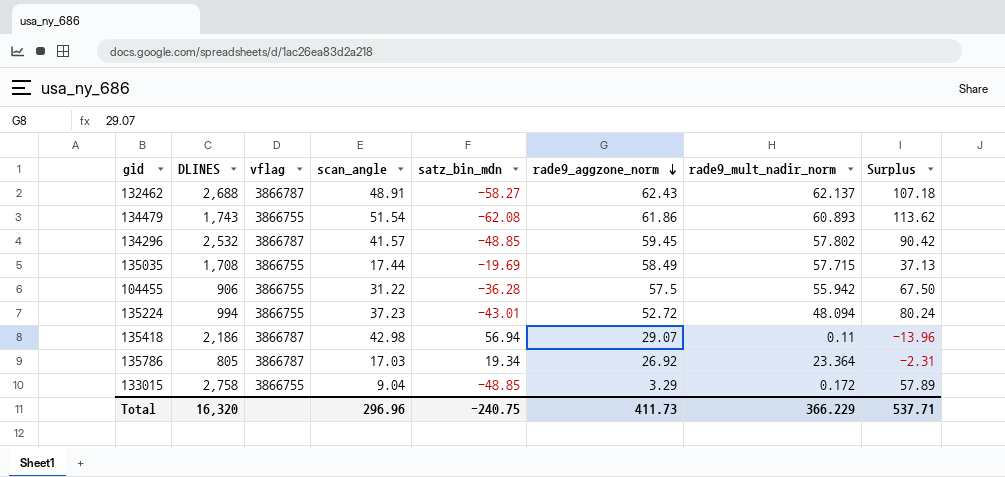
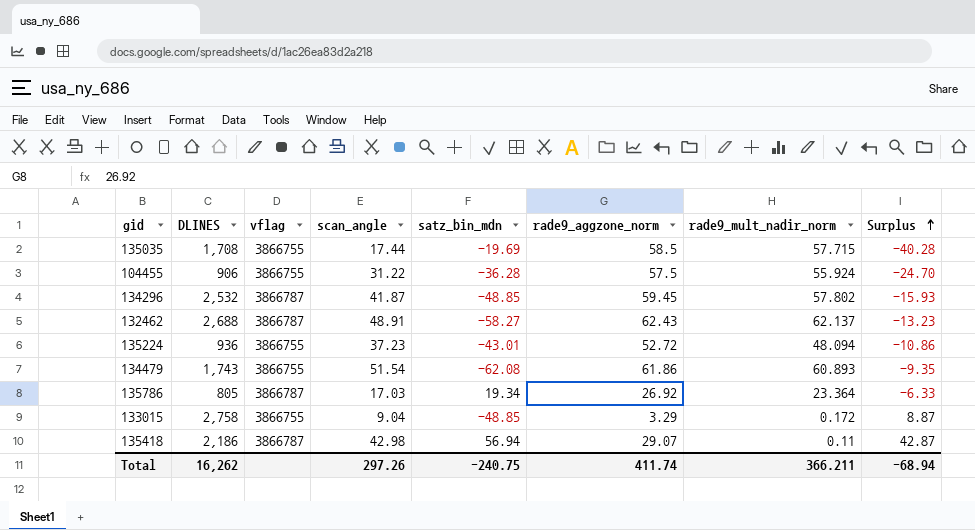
row order: rade9_aggzone_norm descending -> Surplus ascending
column Surplus | formula: [scan_angle] - [satz_bin_mdn] -> [scan_angle] - [rade9_mult_nadir_norm]
135035 | rade9_aggzone_norm: 58.49 -> 58.5
104455 | rade9_mult_nadir_norm: 55.942 -> 55.924
134296 | scan_angle: 41.57 -> 41.87
135224 | DLINES: 994 -> 936
Total | DLINES: 16,320 -> 16,262
Total | scan_angle: 296.96 -> 297.26
Total | rade9_aggzone_norm: 411.73 -> 411.74
Total | rade9_mult_nadir_norm: 366.229 -> 366.211
Total | Surplus: 537.71 -> -68.94

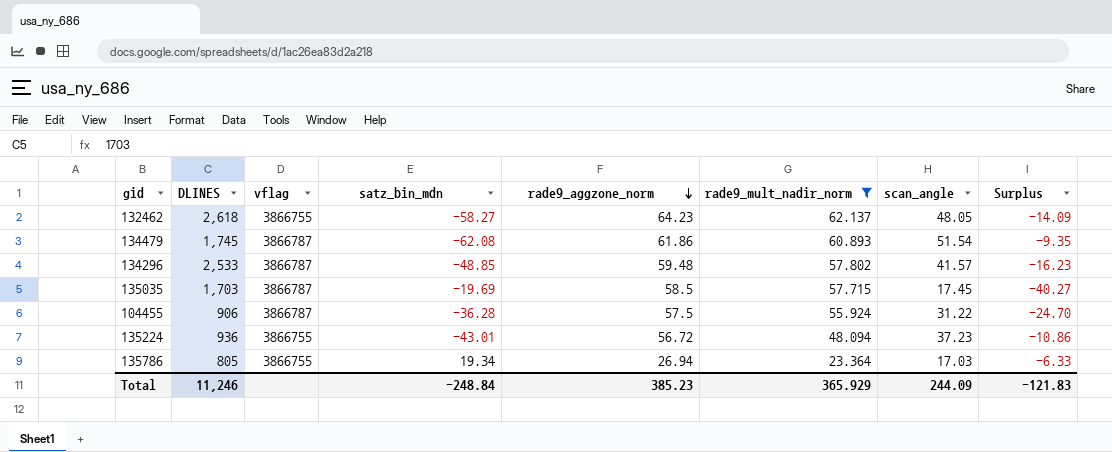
filter: none -> rade9_mult_nadir_norm >= 23.364
row order: Surplus ascending -> rade9_aggzone_norm descending
column scan_angle | position: 4 -> 7
132462 | DLINES: 2,688 -> 2,618
132462 | vflag: 3866787 -> 3866755
132462 | rade9_aggzone_norm: 62.43 -> 64.23
132462 | scan_angle: 48.91 -> 48.05
132462 | Surplus: -13.23 -> -14.09
134479 | DLINES: 1,743 -> 1,745
134479 | vflag: 3866755 -> 3866787
134296 | DLINES: 2,532 -> 2,533
134296 | rade9_aggzone_norm: 59.45 -> 59.48
134296 | scan_angle: 41.87 -> 41.57
134296 | Surplus: -15.93 -> -16.23
135035 | DLINES: 1,708 -> 1,703
135035 | vflag: 3866755 -> 3866787
135035 | scan_angle: 17.44 -> 17.45
135035 | Surplus: -40.28 -> -40.27
104455 | vflag: 3866755 -> 3866787
135224 | rade9_aggzone_norm: 52.72 -> 56.72
135786 | vflag: 3866787 -> 3866755
135786 | rade9_aggzone_norm: 26.92 -> 26.94
Total | DLINES: 16,262 -> 11,246
Total | satz_bin_mdn: -240.75 -> -248.84
Total | rade9_aggzone_norm: 411.74 -> 385.23
Total | rade9_mult_nadir_norm: 366.211 -> 365.929
Total | scan_angle: 297.26 -> 244.09
Total | Surplus: -68.94 -> -121.83

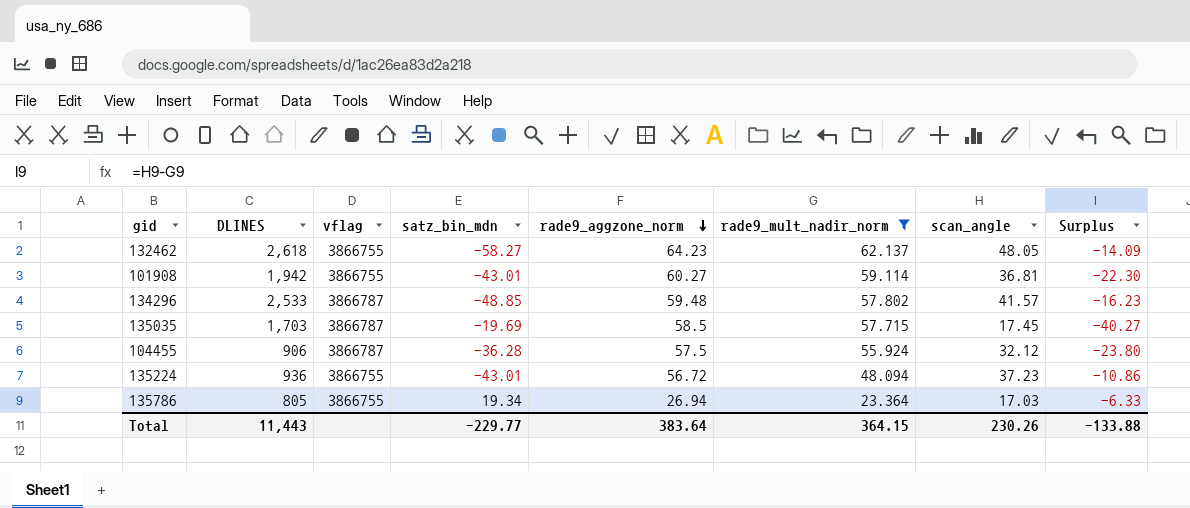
row 134479: 1,745 | 3866787 | -62.08 | 61.86 | 60.893 | 51.54 | -9.35 -> none
row 101908: none -> 1,942 | 3866755 | -43.01 | 60.27 | 59.114 | 36.81 | -22.30
104455 | scan_angle: 31.22 -> 32.12
104455 | Surplus: -24.70 -> -23.80
Total | DLINES: 11,246 -> 11,443
Total | satz_bin_mdn: -248.84 -> -229.77
Total | rade9_aggzone_norm: 385.23 -> 383.64
Total | rade9_mult_nadir_norm: 365.929 -> 364.15
Total | scan_angle: 244.09 -> 230.26
Total | Surplus: -121.83 -> -133.88

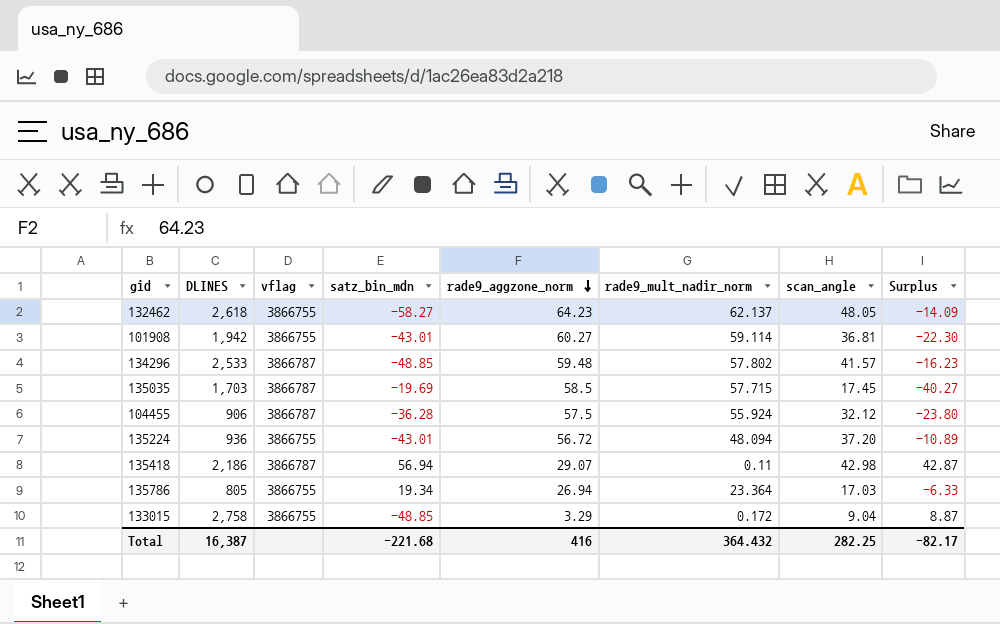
filter: rade9_mult_nadir_norm >= 23.364 -> none
135224 | scan_angle: 37.23 -> 37.20
135224 | Surplus: -10.86 -> -10.89
Total | DLINES: 11,443 -> 16,387
Total | satz_bin_mdn: -229.77 -> -221.68
Total | rade9_aggzone_norm: 383.64 -> 416
Total | rade9_mult_nadir_norm: 364.15 -> 364.432
Total | scan_angle: 230.26 -> 282.25
Total | Surplus: -133.88 -> -82.17

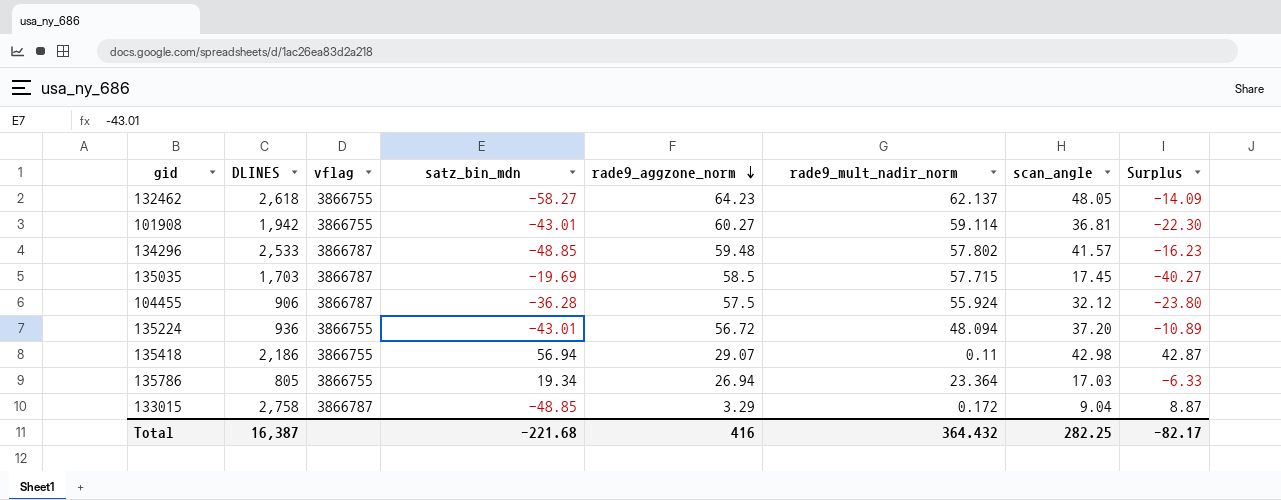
135418 | vflag: 3866787 -> 3866755
133015 | vflag: 3866755 -> 3866787

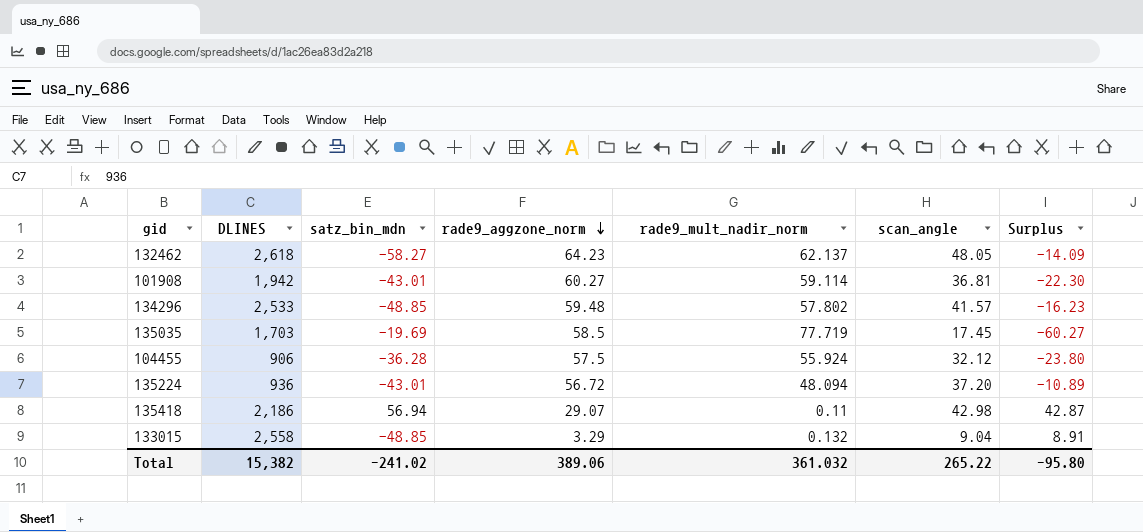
column vflag | position: 3 -> none
row 135786: 805 | 3866755 | 19.34 | 26.94 | 23.364 | 17.03 | -6.33 -> none
135035 | rade9_mult_nadir_norm: 57.715 -> 77.719
135035 | Surplus: -40.27 -> -60.27
133015 | DLINES: 2,758 -> 2,558
133015 | rade9_mult_nadir_norm: 0.172 -> 0.132
133015 | Surplus: 8.87 -> 8.91
Total | DLINES: 16,387 -> 15,382
Total | satz_bin_mdn: -221.68 -> -241.02
Total | rade9_aggzone_norm: 416 -> 389.06
Total | rade9_mult_nadir_norm: 364.432 -> 361.032
Total | scan_angle: 282.25 -> 265.22
Total | Surplus: -82.17 -> -95.80

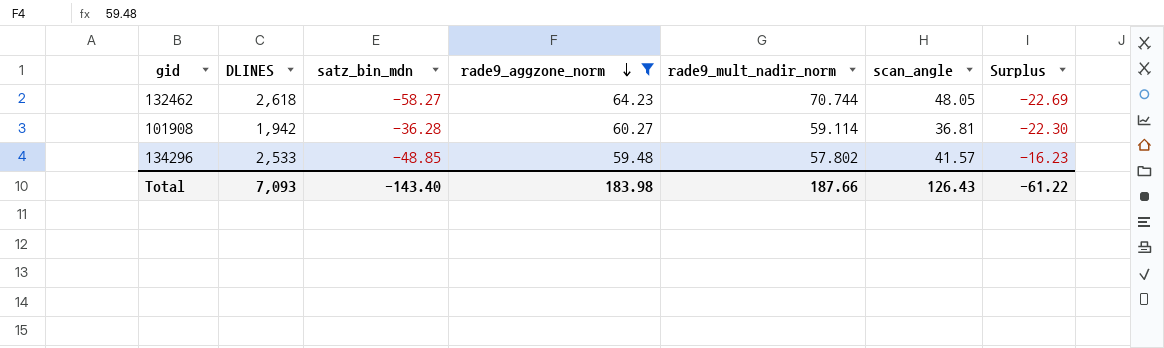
filter: none -> rade9_aggzone_norm >= 59.48
132462 | rade9_mult_nadir_norm: 62.137 -> 70.744
132462 | Surplus: -14.09 -> -22.69
101908 | satz_bin_mdn: -43.01 -> -36.28
Total | DLINES: 15,382 -> 7,093
Total | satz_bin_mdn: -241.02 -> -143.40
Total | rade9_aggzone_norm: 389.06 -> 183.98
Total | rade9_mult_nadir_norm: 361.032 -> 187.66
Total | scan_angle: 265.22 -> 126.43
Total | Surplus: -95.80 -> -61.22

